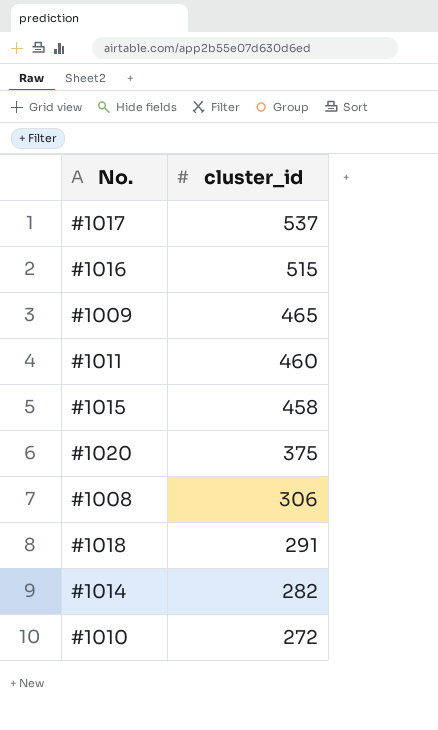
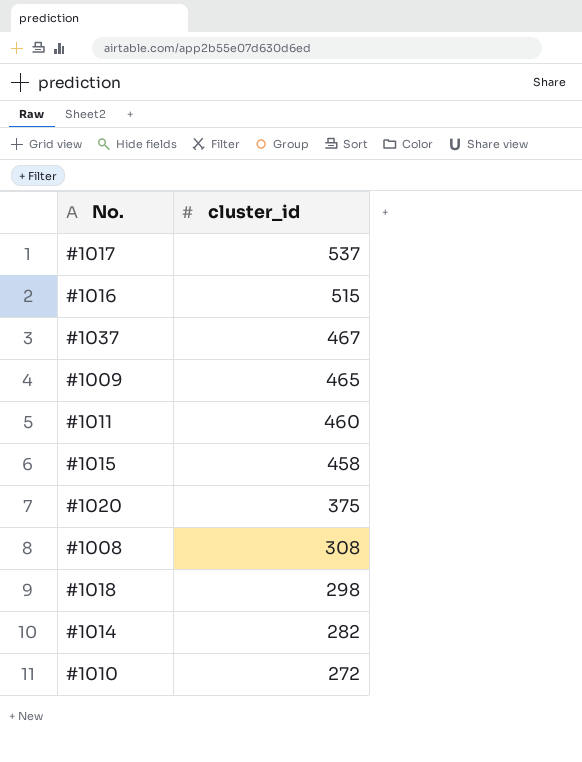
row #1037: none -> 467
#1008 | cluster_id: 306 -> 308
#1018 | cluster_id: 291 -> 298

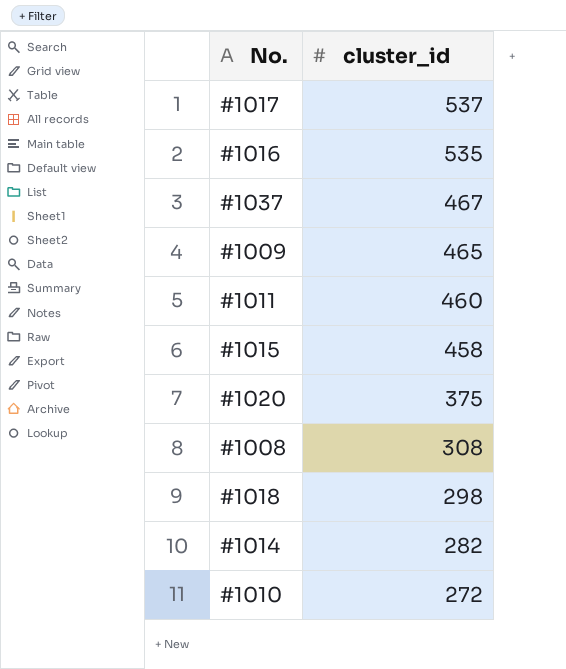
#1016 | cluster_id: 515 -> 535

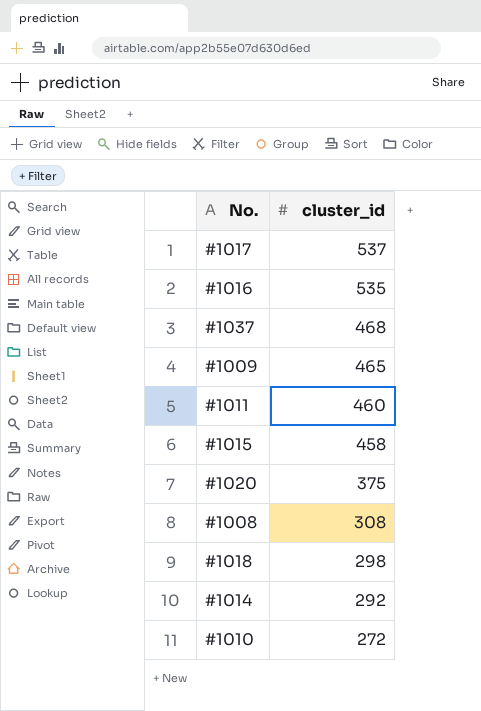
#1037 | cluster_id: 467 -> 468
#1014 | cluster_id: 282 -> 292

